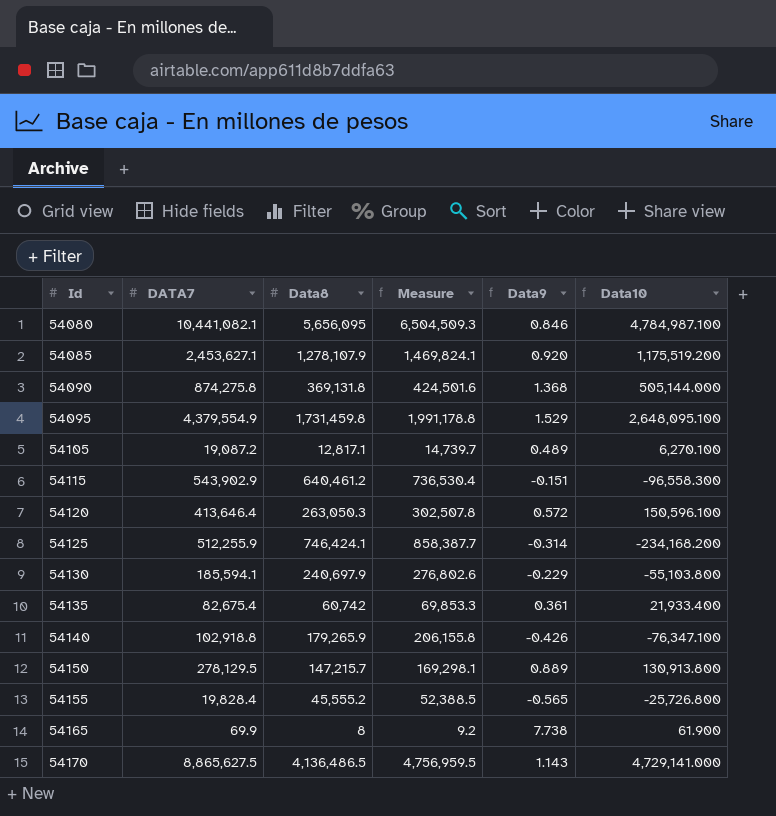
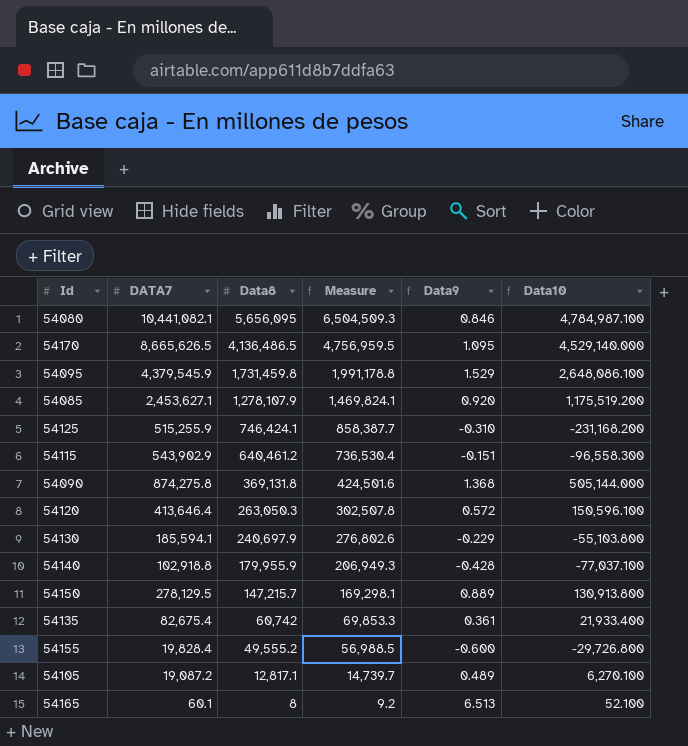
row order: Id ascending -> Data8 descending
54170 | DATA7: 8,865,627.5 -> 8,665,626.5
54170 | Data9: 1.143 -> 1.095
54170 | Data10: 4,729,141.000 -> 4,529,140.000
54095 | DATA7: 4,379,554.9 -> 4,379,545.9
54095 | Data10: 2,648,095.100 -> 2,648,086.100
54125 | DATA7: 512,255.9 -> 515,255.9
54125 | Data9: -0.314 -> -0.310
54125 | Data10: -234,168.200 -> -231,168.200
54140 | Data8: 179,265.9 -> 179,955.9
54140 | Measure: 206,155.8 -> 206,949.3
54140 | Data9: -0.426 -> -0.428
54140 | Data10: -76,347.100 -> -77,037.100
54155 | Data8: 45,555.2 -> 49,555.2
54155 | Measure: 52,388.5 -> 56,988.5
54155 | Data9: -0.565 -> -0.600
54155 | Data10: -25,726.800 -> -29,726.800
54165 | DATA7: 69.9 -> 60.1
54165 | Data9: 7.738 -> 6.513
54165 | Data10: 61.900 -> 52.100

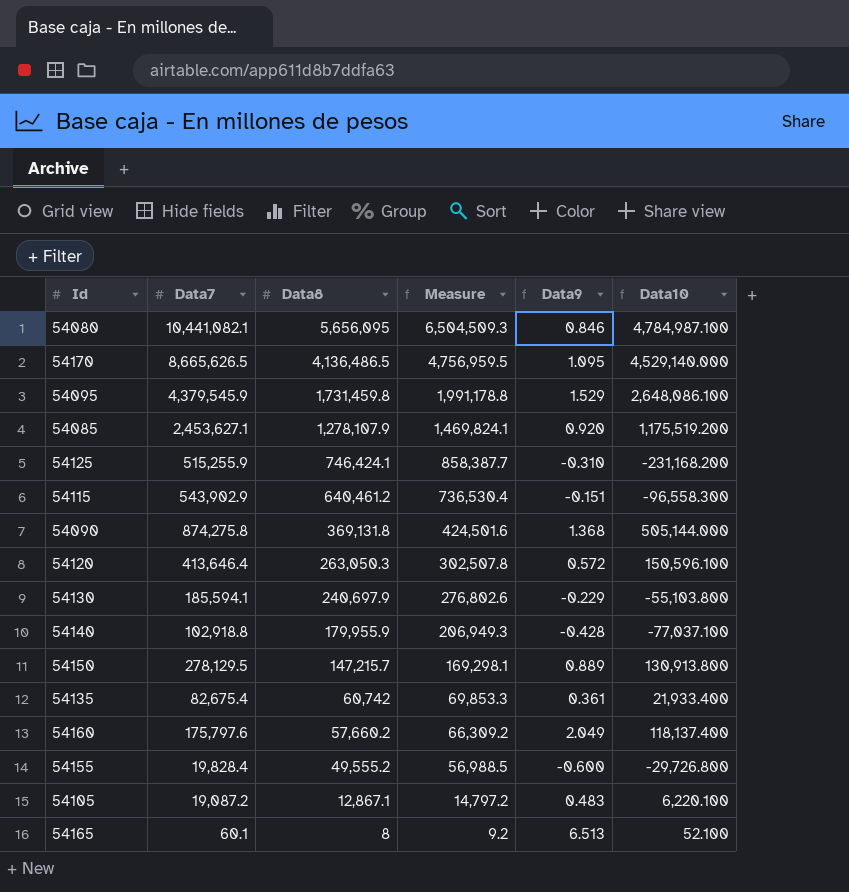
column name: DATA7 -> Data7
row 54160: none -> 175,797.6 | 57,660.2 | 66,309.2 | 2.049 | 118,137.400
54105 | Data8: 12,817.1 -> 12,867.1
54105 | Measure: 14,739.7 -> 14,797.2
54105 | Data9: 0.489 -> 0.483
54105 | Data10: 6,270.100 -> 6,220.100

